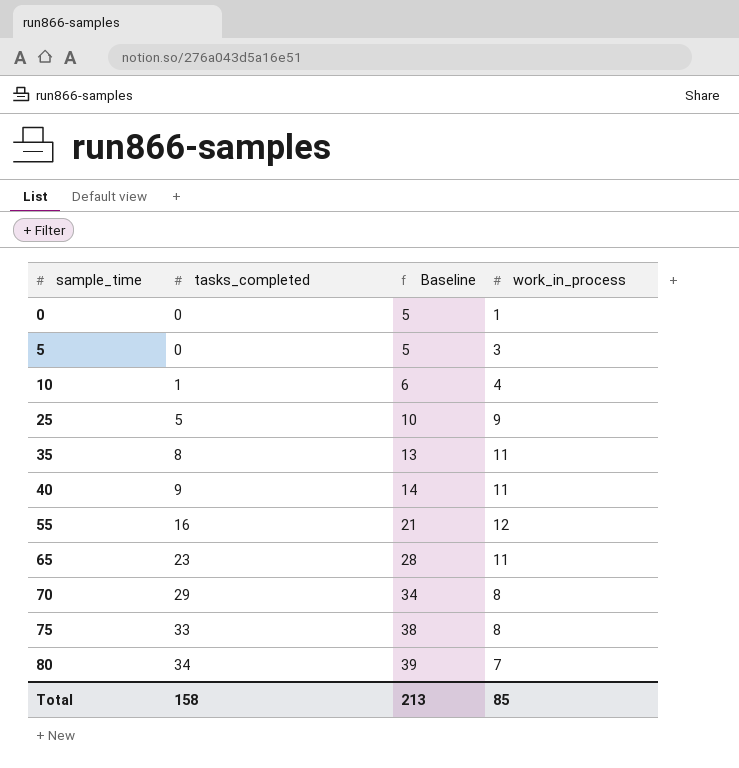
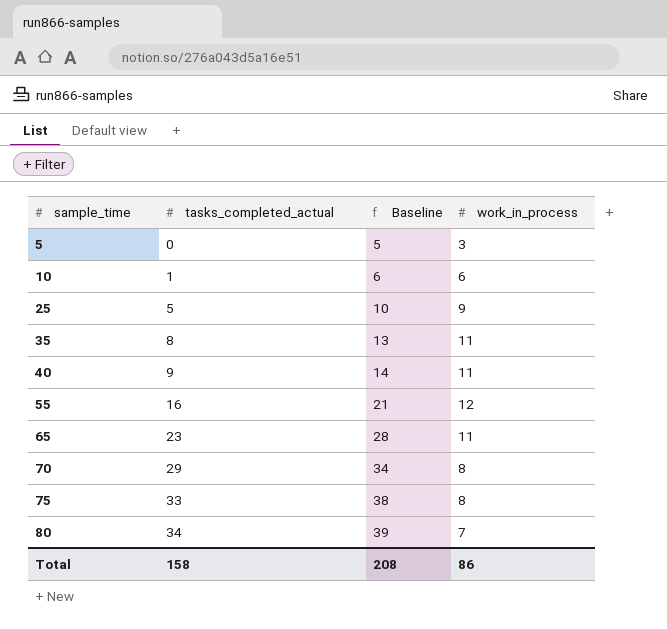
column name: tasks_completed -> tasks_completed_actual
row 0: 0 | 5 | 1 -> none
10 | work_in_process: 4 -> 6
Total | Baseline: 213 -> 208
Total | work_in_process: 85 -> 86

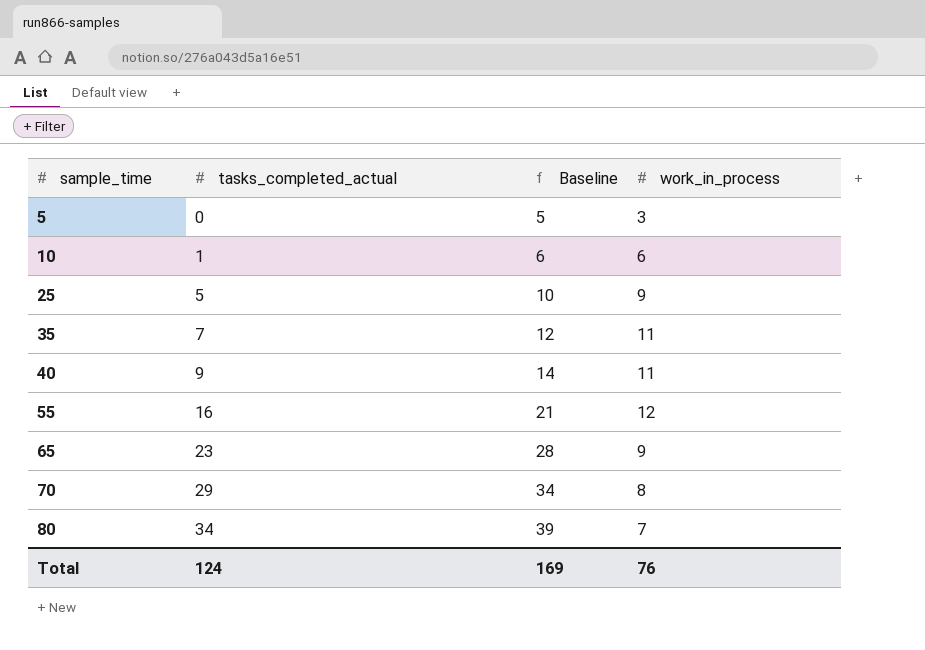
row 75: 33 | 38 | 8 -> none
35 | tasks_completed_actual: 8 -> 7
35 | Baseline: 13 -> 12
65 | work_in_process: 11 -> 9
Total | tasks_completed_actual: 158 -> 124
Total | Baseline: 208 -> 169
Total | work_in_process: 86 -> 76

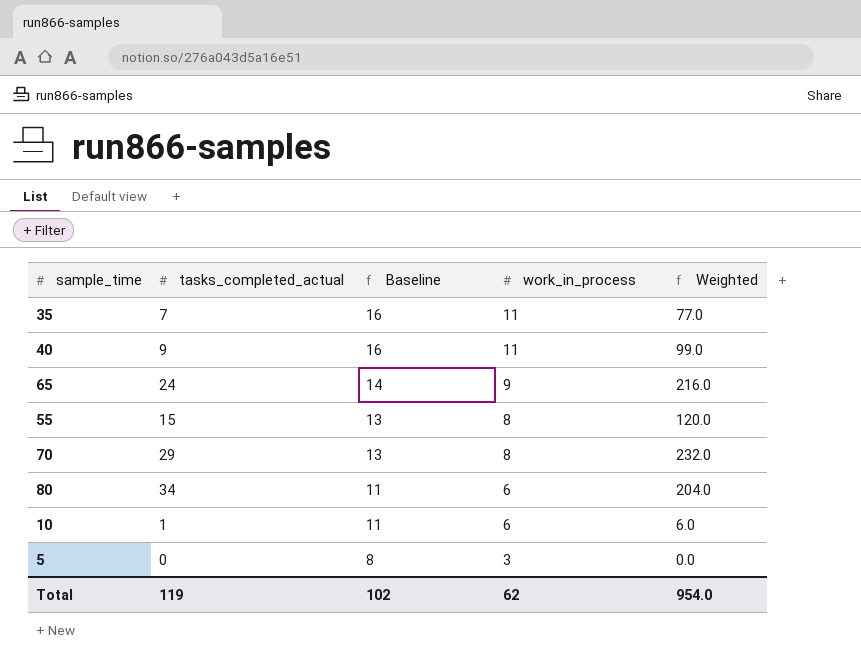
row order: sample_time ascending -> Baseline descending
column Baseline | formula: [tasks_completed_actual] + 5 -> [work_in_process] + 5
column Weighted | formula: none -> [tasks_completed_actual] * [work_in_process]
row 25: 5 | 10 | 9 -> none
65 | tasks_completed_actual: 23 -> 24
55 | tasks_completed_actual: 16 -> 15
55 | work_in_process: 12 -> 8
80 | work_in_process: 7 -> 6
Total | tasks_completed_actual: 124 -> 119
Total | Baseline: 169 -> 102
Total | work_in_process: 76 -> 62

